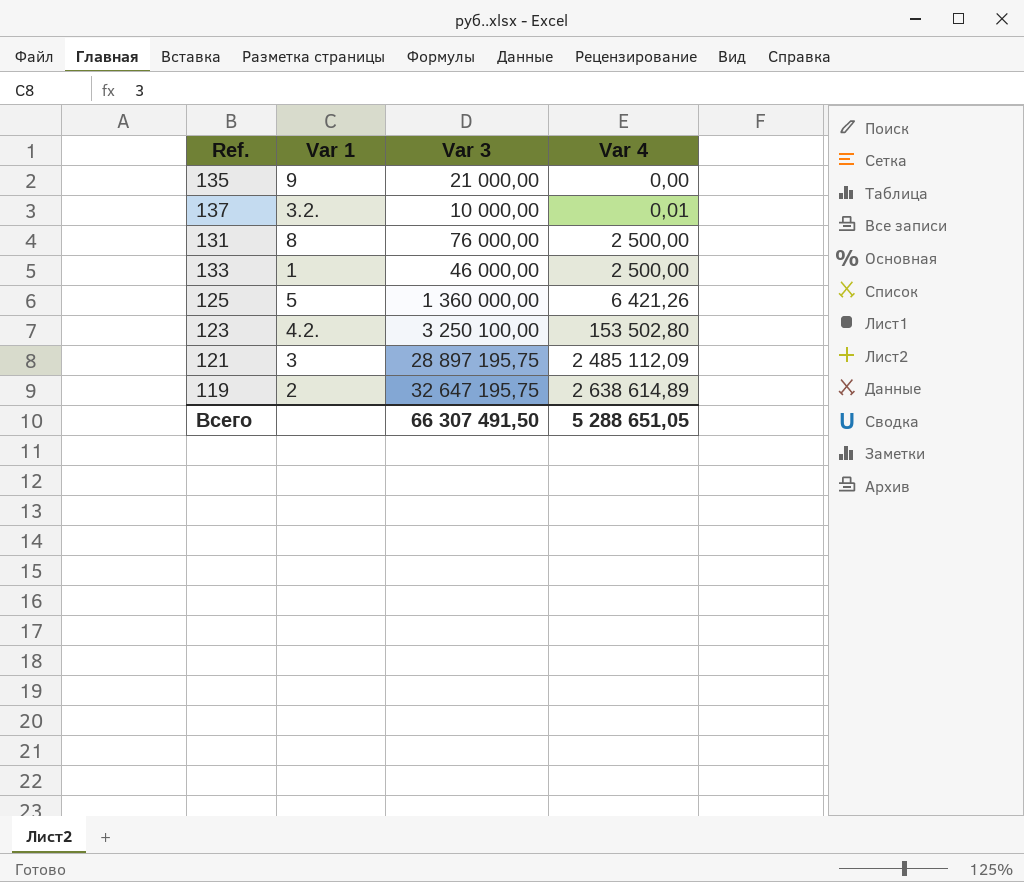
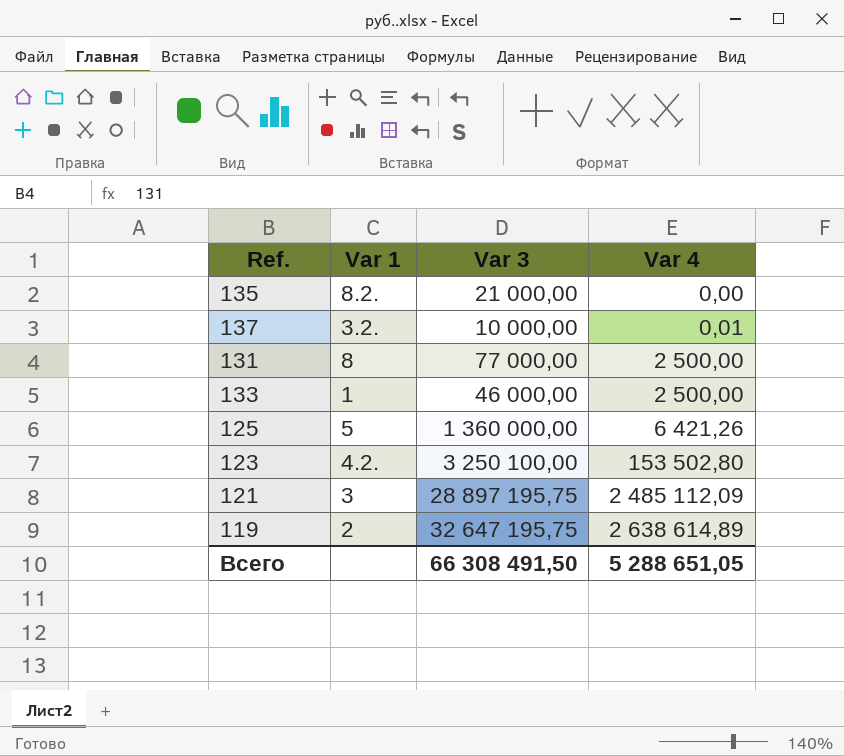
135 | Var 1: 9 -> 8.2.
131 | Var 3: 76 000,00 -> 77 000,00
Всего | Var 3: 66 307 491,50 -> 66 308 491,50

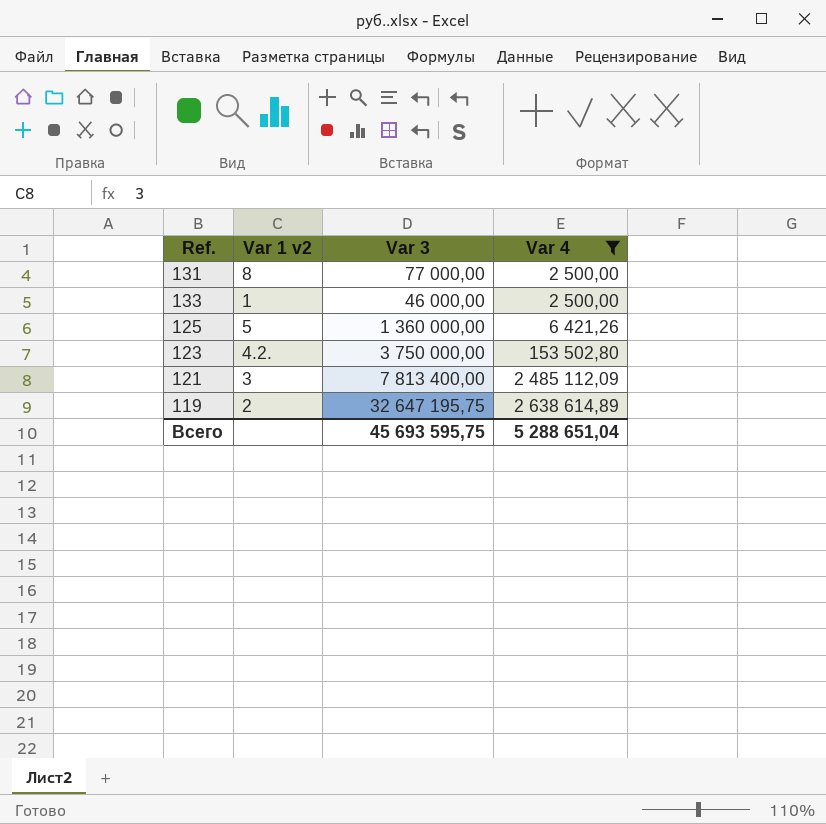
filter: none -> Var 4 >= 2 500,00
column name: Var 1 -> Var 1 v2
123 | Var 3: 3 250 100,00 -> 3 750 000,00
121 | Var 3: 28 897 195,75 -> 7 813 400,00
Всего | Var 3: 66 308 491,50 -> 45 693 595,75
Всего | Var 4: 5 288 651,05 -> 5 288 651,04

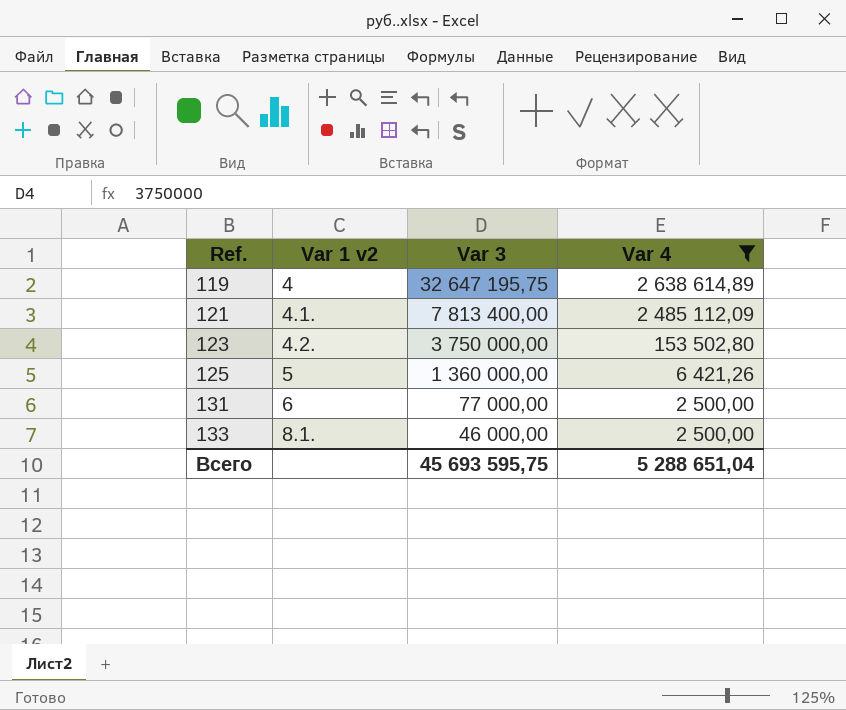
row order: Var 4 ascending -> Ref. ascending
119 | Var 1 v2: 2 -> 4
121 | Var 1 v2: 3 -> 4.1.
131 | Var 1 v2: 8 -> 6
133 | Var 1 v2: 1 -> 8.1.

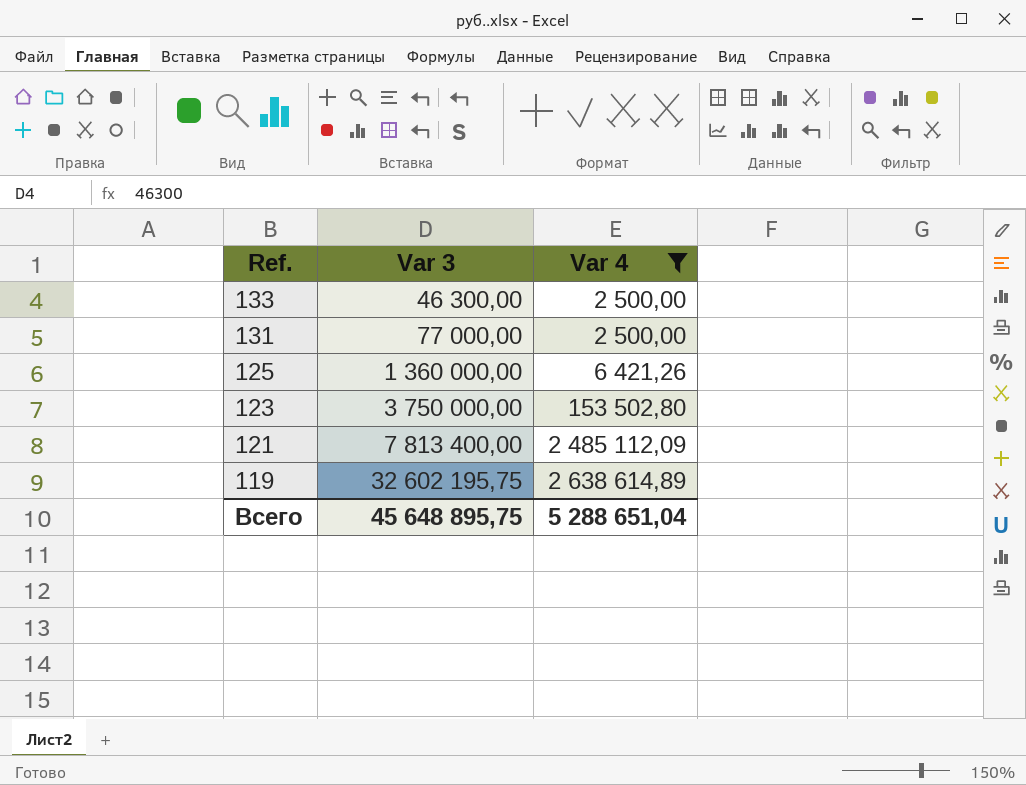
row order: Ref. ascending -> Ref. descending
column Var 1 v2 | position: 2 -> none
133 | Var 3: 46 000,00 -> 46 300,00
119 | Var 3: 32 647 195,75 -> 32 602 195,75
Всего | Var 3: 45 693 595,75 -> 45 648 895,75

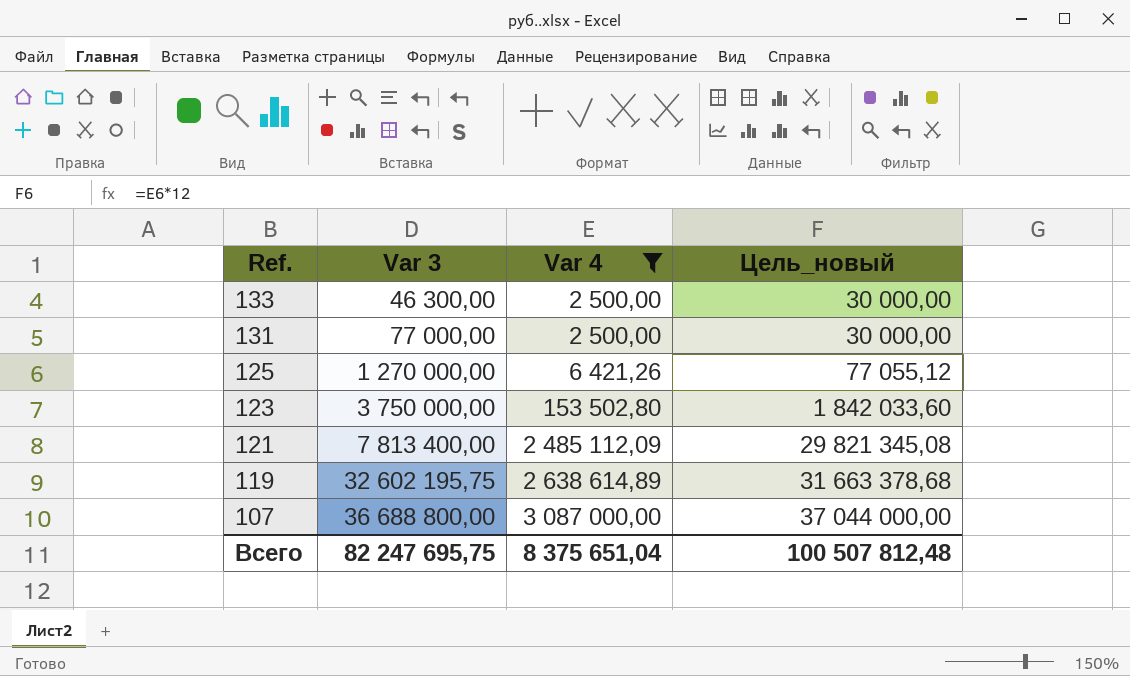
column Цель_новый | formula: none -> [Var 4] * 12
125 | Var 3: 1 360 000,00 -> 1 270 000,00
row 107: none -> 36 688 800,00 | 3 087 000,00 | 37 044 000,00
Всего | Var 3: 45 648 895,75 -> 82 247 695,75
Всего | Var 4: 5 288 651,04 -> 8 375 651,04

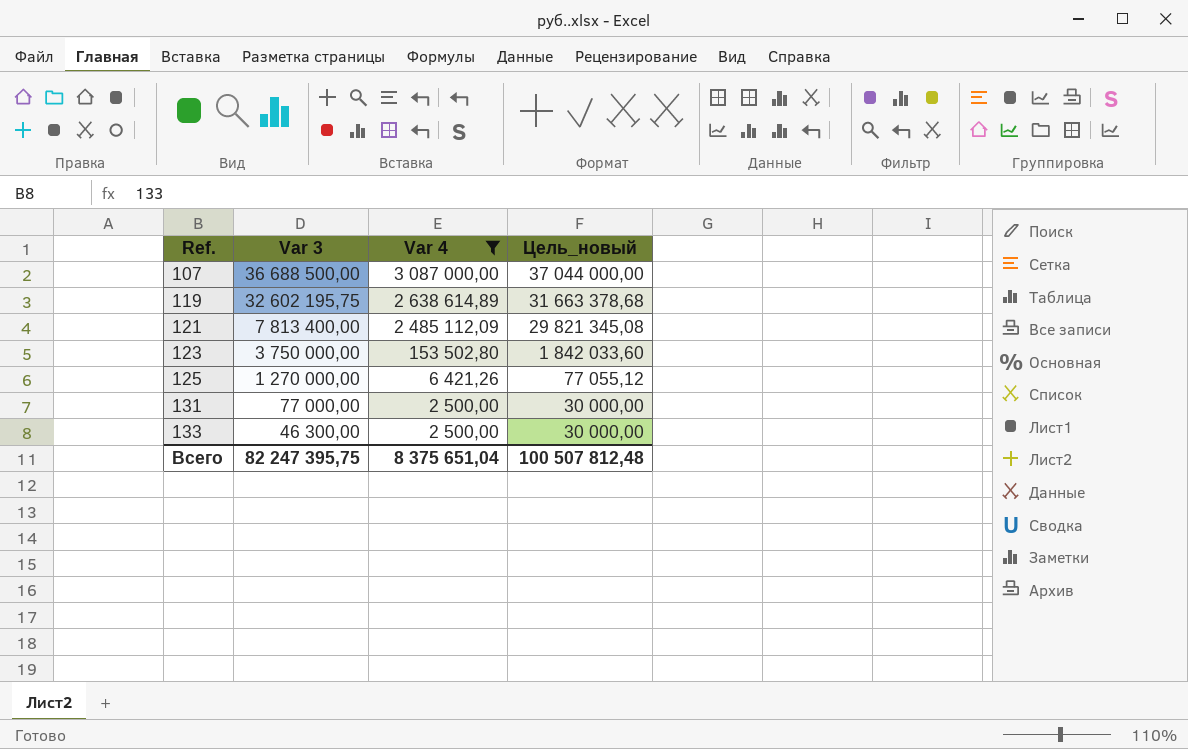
row order: Ref. descending -> Ref. ascending
107 | Var 3: 36 688 800,00 -> 36 688 500,00
Всего | Var 3: 82 247 695,75 -> 82 247 395,75

